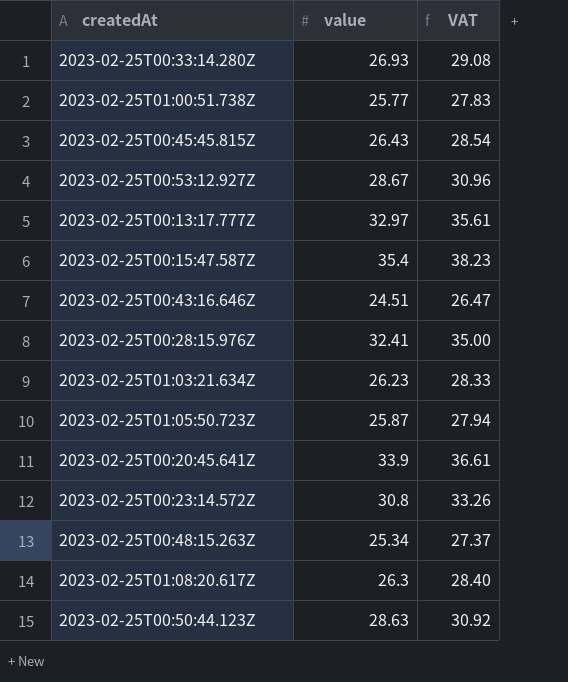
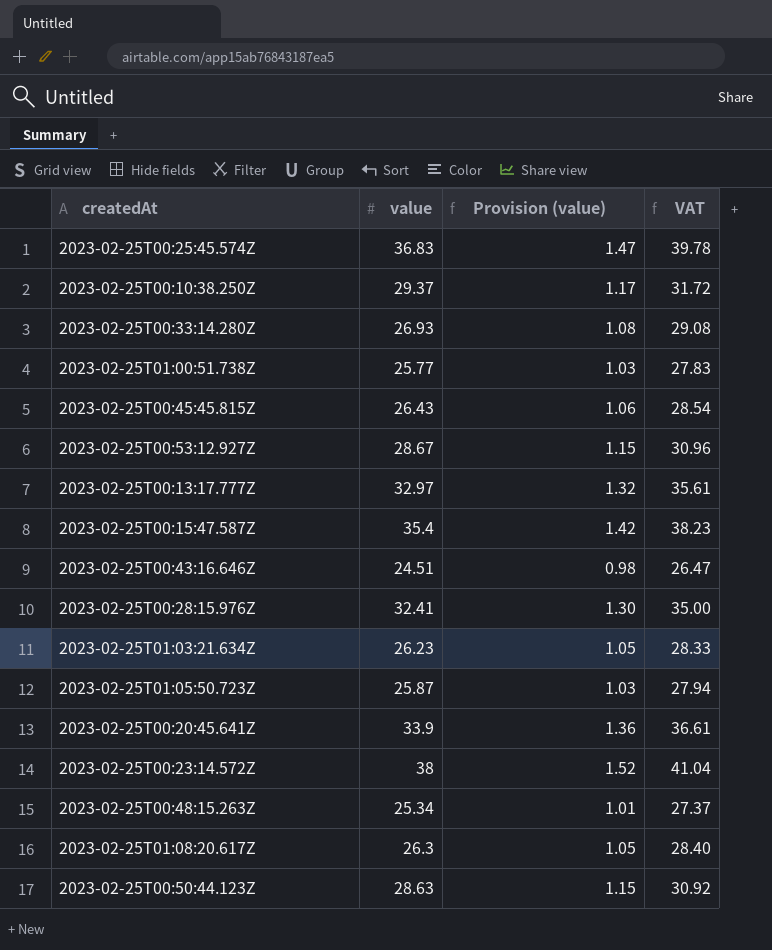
column Provision (value) | formula: none -> [value] * 0.04
row 2023-02-25T00:25:45.574Z: none -> 36.83 | 1.47 | 39.78
row 2023-02-25T00:10:38.250Z: none -> 29.37 | 1.17 | 31.72
2023-02-25T00:23:14.572Z | value: 30.8 -> 38
2023-02-25T00:23:14.572Z | VAT: 33.26 -> 41.04

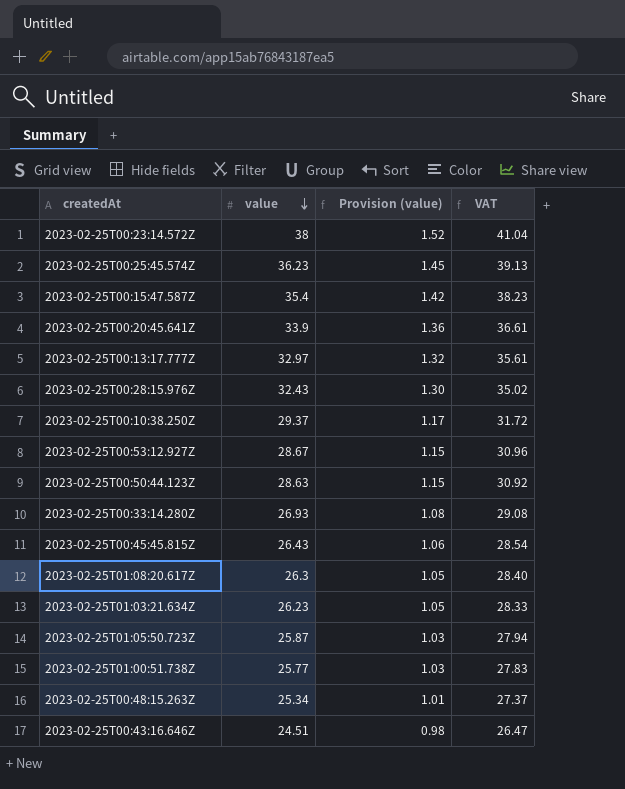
row order: none -> value descending
2023-02-25T00:25:45.574Z | value: 36.83 -> 36.23
2023-02-25T00:25:45.574Z | Provision (value): 1.47 -> 1.45
2023-02-25T00:25:45.574Z | VAT: 39.78 -> 39.13
2023-02-25T00:28:15.976Z | value: 32.41 -> 32.43
2023-02-25T00:28:15.976Z | VAT: 35.00 -> 35.02

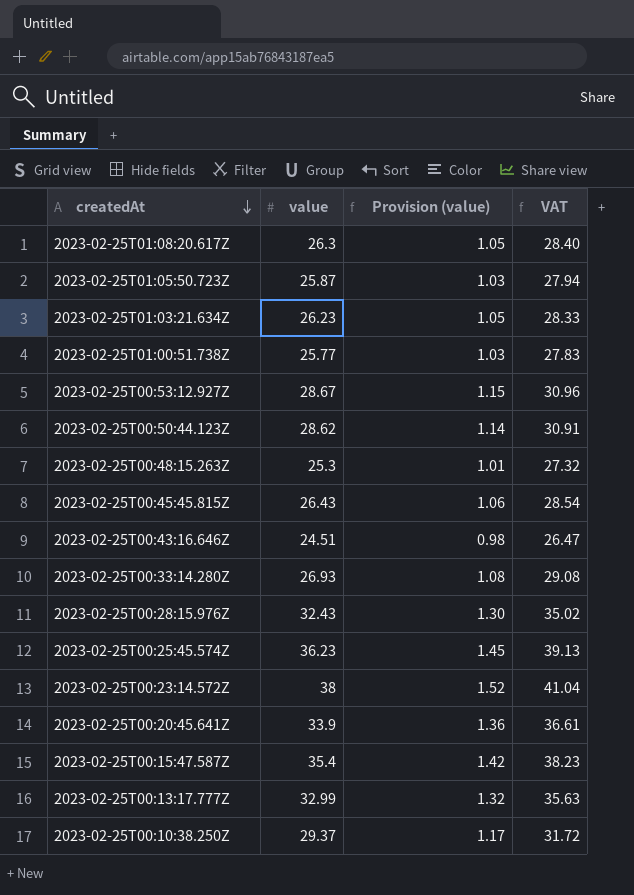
row order: value descending -> createdAt descending
2023-02-25T00:50:44.123Z | value: 28.63 -> 28.62
2023-02-25T00:50:44.123Z | Provision (value): 1.15 -> 1.14
2023-02-25T00:50:44.123Z | VAT: 30.92 -> 30.91
2023-02-25T00:48:15.263Z | value: 25.34 -> 25.3
2023-02-25T00:48:15.263Z | VAT: 27.37 -> 27.32
2023-02-25T00:13:17.777Z | value: 32.97 -> 32.99
2023-02-25T00:13:17.777Z | VAT: 35.61 -> 35.63

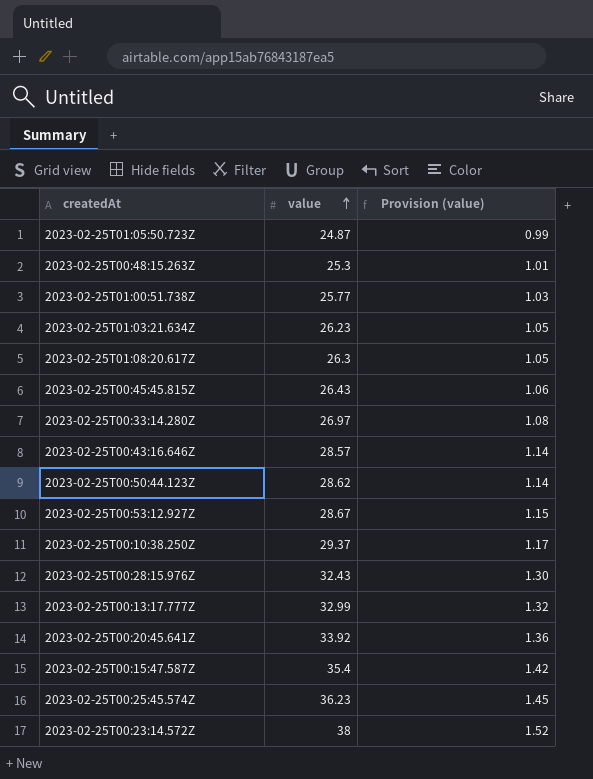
row order: createdAt descending -> value ascending
column VAT | formula: [value] * 1.08 -> none
2023-02-25T01:05:50.723Z | value: 25.87 -> 24.87
2023-02-25T01:05:50.723Z | Provision (value): 1.03 -> 0.99
2023-02-25T00:33:14.280Z | value: 26.93 -> 26.97
2023-02-25T00:43:16.646Z | value: 24.51 -> 28.57
2023-02-25T00:43:16.646Z | Provision (value): 0.98 -> 1.14
2023-02-25T00:20:45.641Z | value: 33.9 -> 33.92

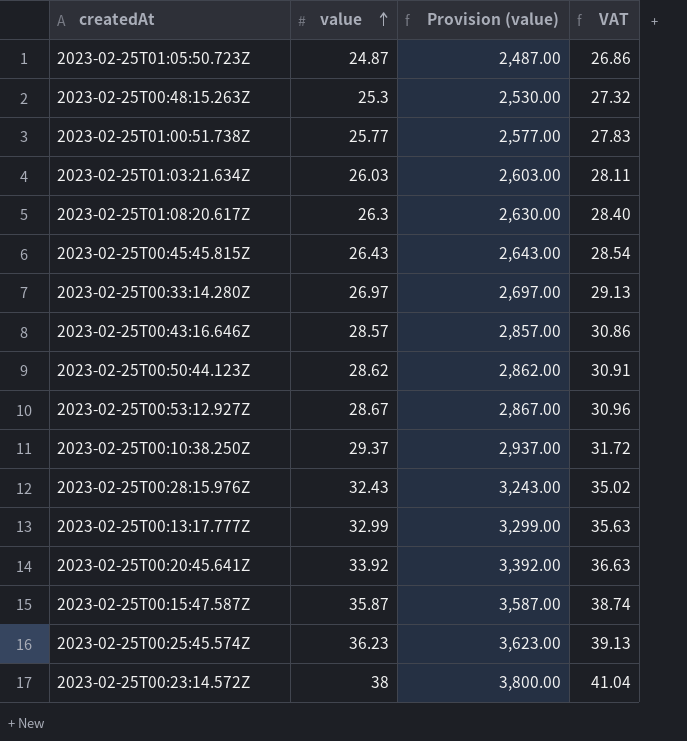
column Provision (value) | formula: [value] * 0.04 -> [value] * 100
column VAT | formula: none -> [value] * 1.08
2023-02-25T01:03:21.634Z | value: 26.23 -> 26.03
2023-02-25T00:15:47.587Z | value: 35.4 -> 35.87

